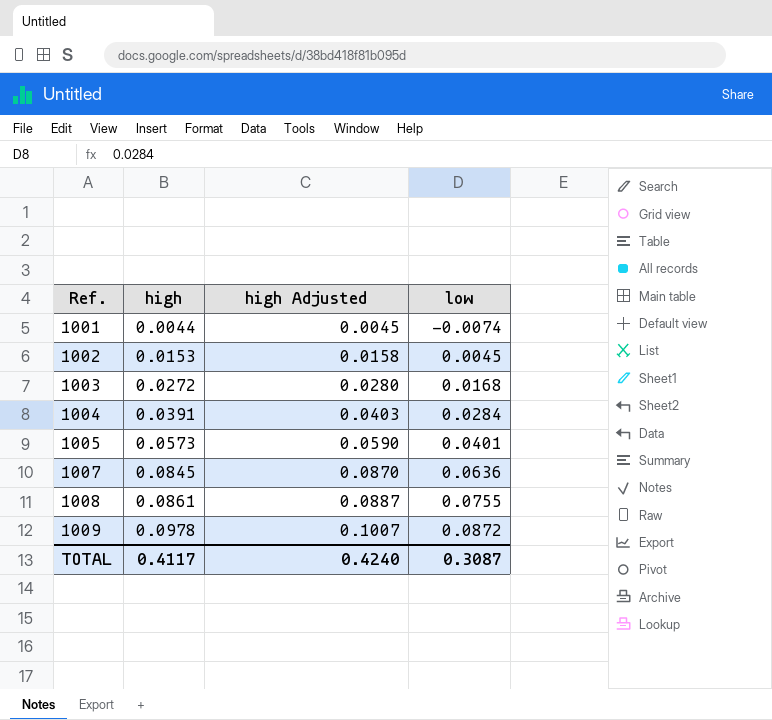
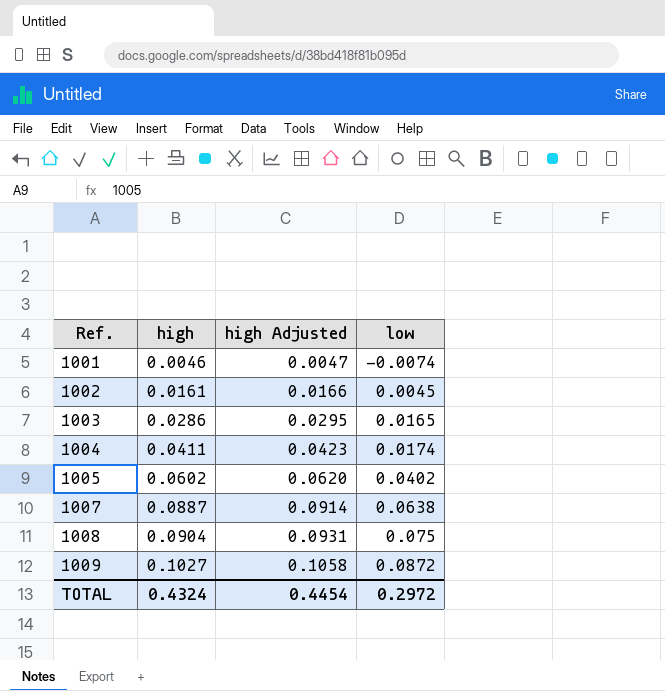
1001 | high: 0.0044 -> 0.0046
1001 | high Adjusted: 0.0045 -> 0.0047
1002 | high: 0.0153 -> 0.0161
1002 | high Adjusted: 0.0158 -> 0.0166
1003 | high: 0.0272 -> 0.0286
1003 | high Adjusted: 0.0280 -> 0.0295
1003 | low: 0.0168 -> 0.0165
1004 | high: 0.0391 -> 0.0411
1004 | high Adjusted: 0.0403 -> 0.0423
1004 | low: 0.0284 -> 0.0174
1005 | high: 0.0573 -> 0.0602
1005 | high Adjusted: 0.0590 -> 0.0620
1005 | low: 0.0401 -> 0.0402
1007 | high: 0.0845 -> 0.0887
1007 | high Adjusted: 0.0870 -> 0.0914
1007 | low: 0.0636 -> 0.0638
1008 | high: 0.0861 -> 0.0904
1008 | high Adjusted: 0.0887 -> 0.0931
1008 | low: 0.0755 -> 0.075
1009 | high: 0.0978 -> 0.1027
1009 | high Adjusted: 0.1007 -> 0.1058
TOTAL | high: 0.4117 -> 0.4324
TOTAL | high Adjusted: 0.4240 -> 0.4454
TOTAL | low: 0.3087 -> 0.2972

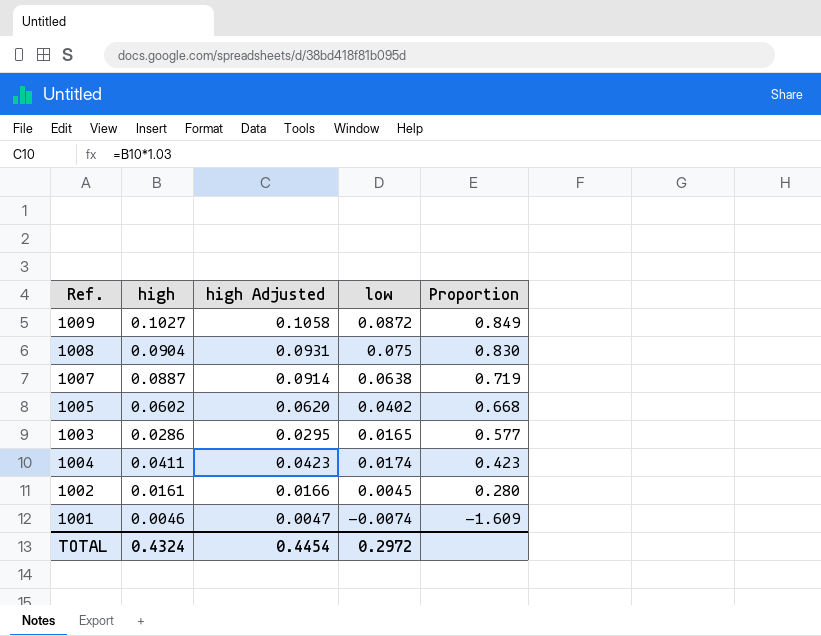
row order: Ref. ascending -> Proportion descending
column Proportion | formula: none -> [low] / [high]

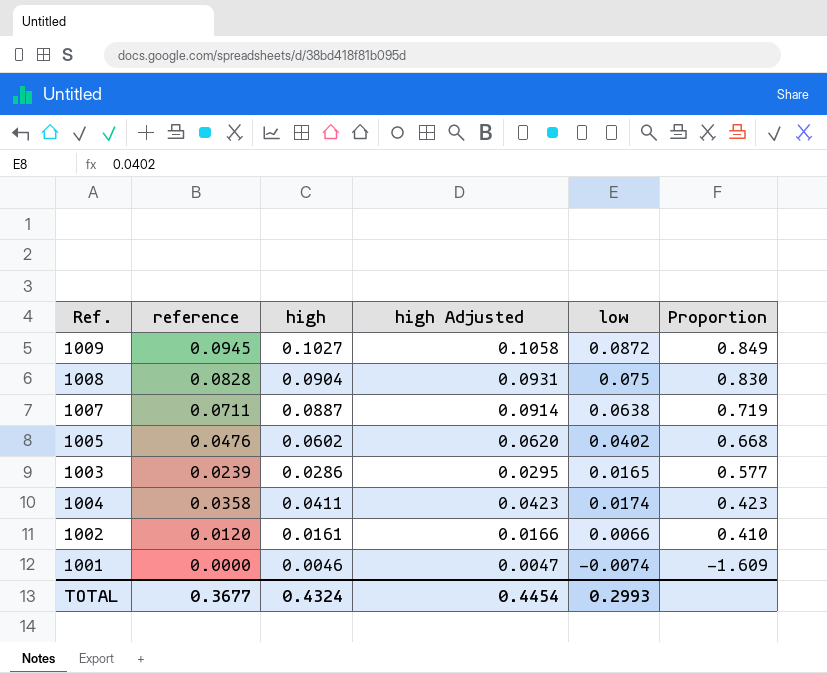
column reference | position: none -> 2
1002 | low: 0.0045 -> 0.0066
1002 | Proportion: 0.280 -> 0.410
TOTAL | low: 0.2972 -> 0.2993

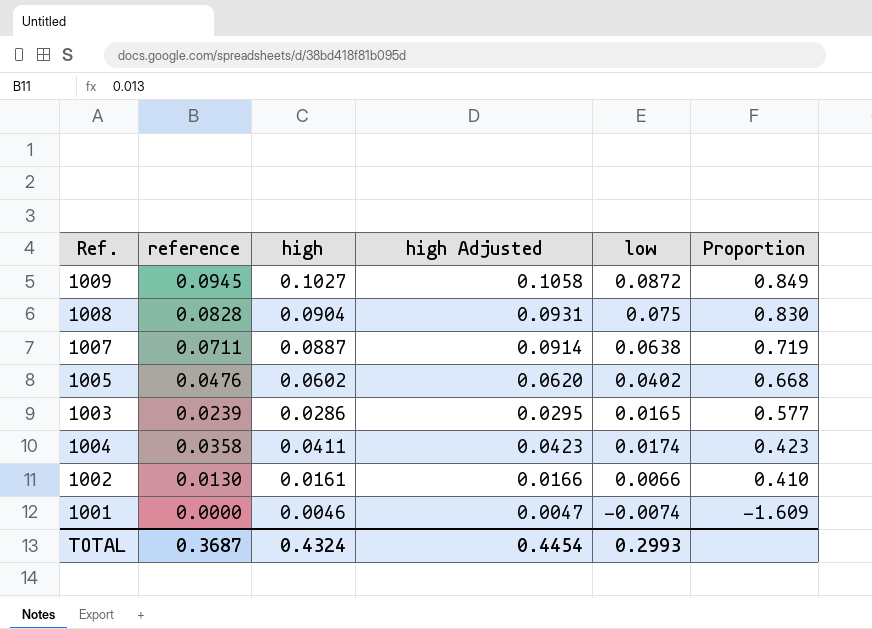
1002 | reference: 0.0120 -> 0.0130
TOTAL | reference: 0.3677 -> 0.3687

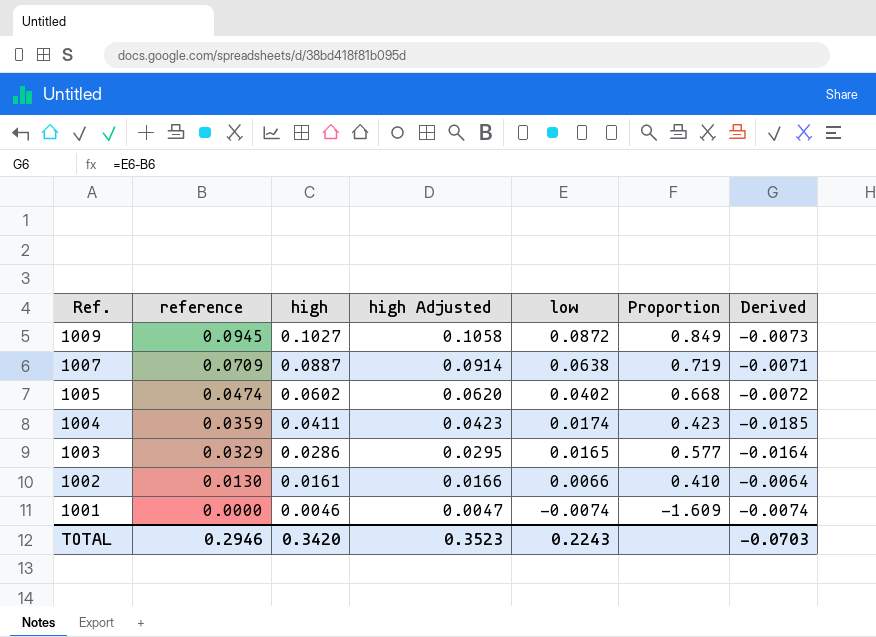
row order: Proportion descending -> Ref. descending
column Derived | formula: none -> [low] - [reference]
row 1008: 0.0828 | 0.0904 | 0.0931 | 0.075 | 0.830 -> none
1007 | reference: 0.0711 -> 0.0709
1005 | reference: 0.0476 -> 0.0474
1004 | reference: 0.0358 -> 0.0359
1003 | reference: 0.0239 -> 0.0329
TOTAL | reference: 0.3687 -> 0.2946
TOTAL | high: 0.4324 -> 0.3420
TOTAL | high Adjusted: 0.4454 -> 0.3523
TOTAL | low: 0.2993 -> 0.2243

